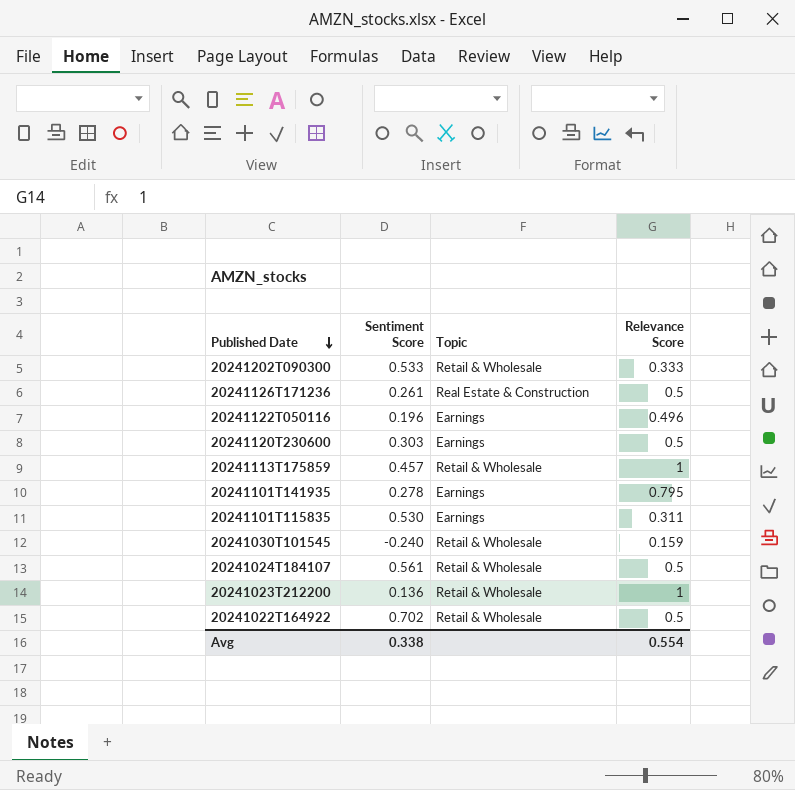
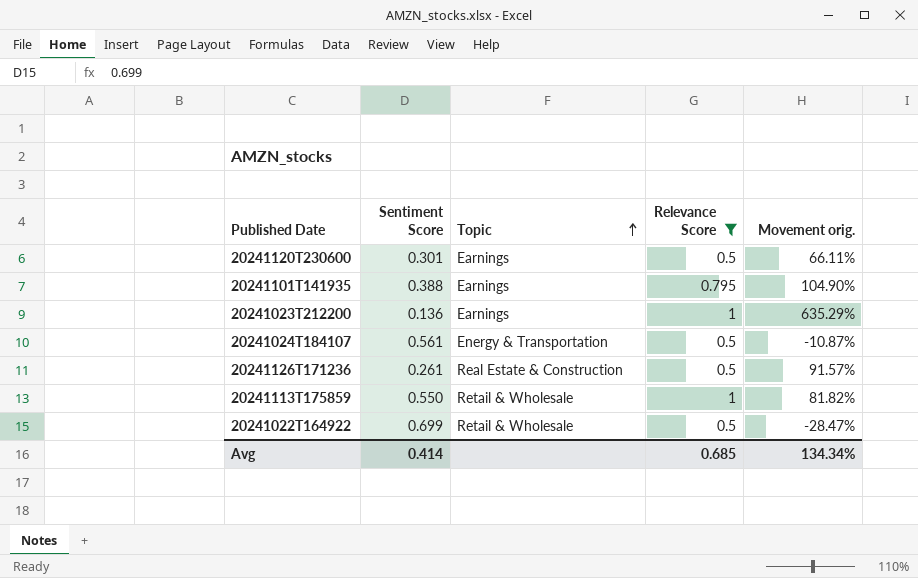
filter: none -> Relevance Score >= 0.5
row order: Published Date descending -> Topic ascending
column Movement orig. | formula: none -> ([Relevance Score] - [Sentiment Score]) / [Sentiment Score]
20241120T230600 | Sentiment Score: 0.303 -> 0.301
20241101T141935 | Sentiment Score: 0.278 -> 0.388
20241023T212200 | Topic: Retail & Wholesale -> Earnings
20241024T184107 | Topic: Retail & Wholesale -> Energy & Transportation
20241113T175859 | Sentiment Score: 0.457 -> 0.550
20241022T164922 | Sentiment Score: 0.702 -> 0.699
Avg | Sentiment Score: 0.338 -> 0.414
Avg | Relevance Score: 0.554 -> 0.685

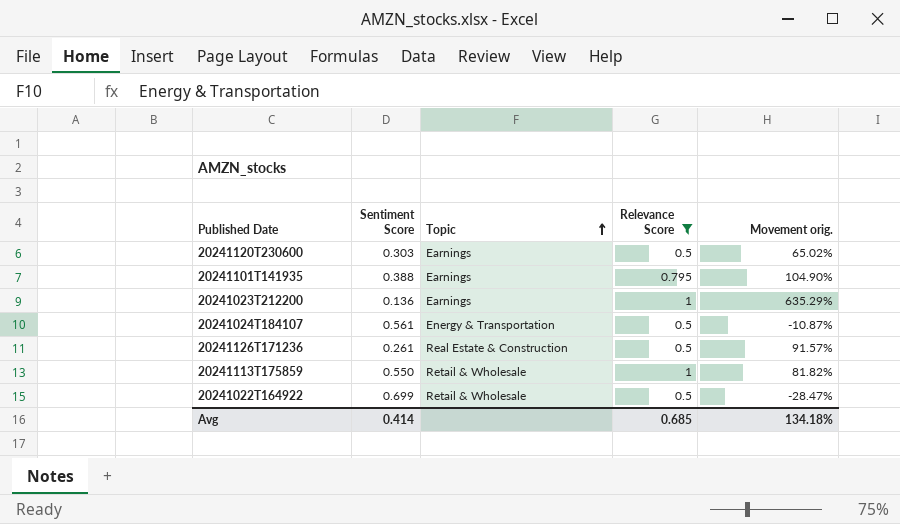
20241120T230600 | Sentiment Score: 0.301 -> 0.303
20241120T230600 | Movement orig.: 66.11% -> 65.02%
Avg | Movement orig.: 134.34% -> 134.18%

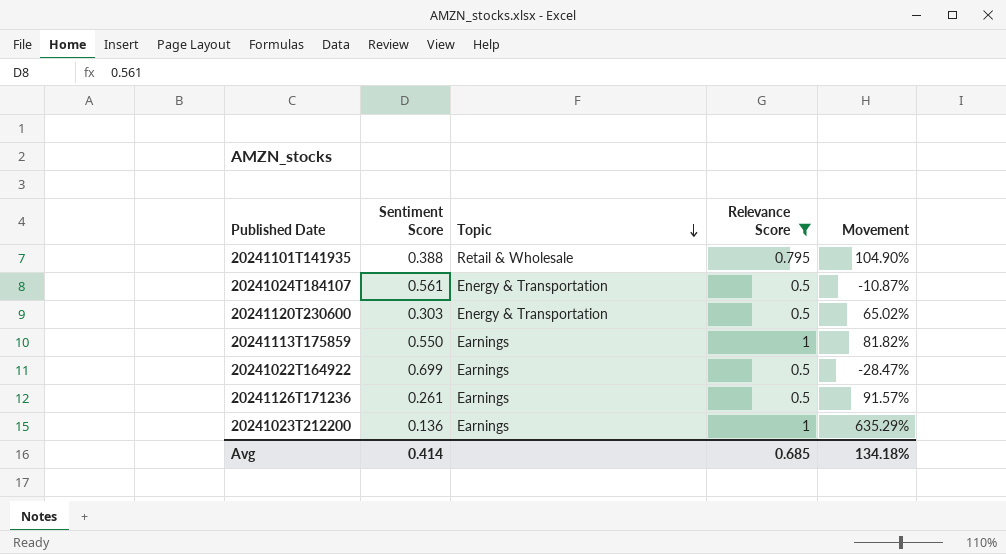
row order: Topic ascending -> Topic descending
column name: Movement orig. -> Movement
20241101T141935 | Topic: Earnings -> Retail & Wholesale
20241120T230600 | Topic: Earnings -> Energy & Transportation
20241113T175859 | Topic: Retail & Wholesale -> Earnings
20241022T164922 | Topic: Retail & Wholesale -> Earnings
20241126T171236 | Topic: Real Estate & Construction -> Earnings

